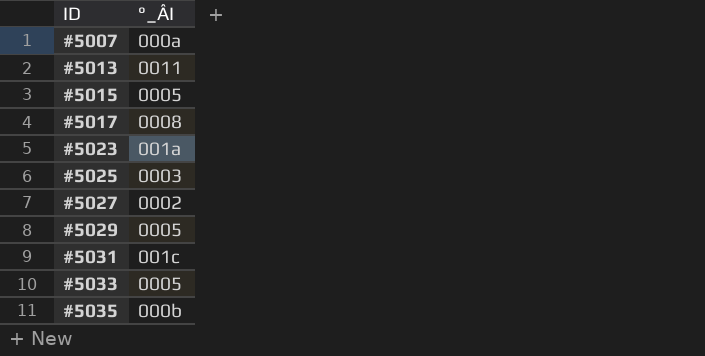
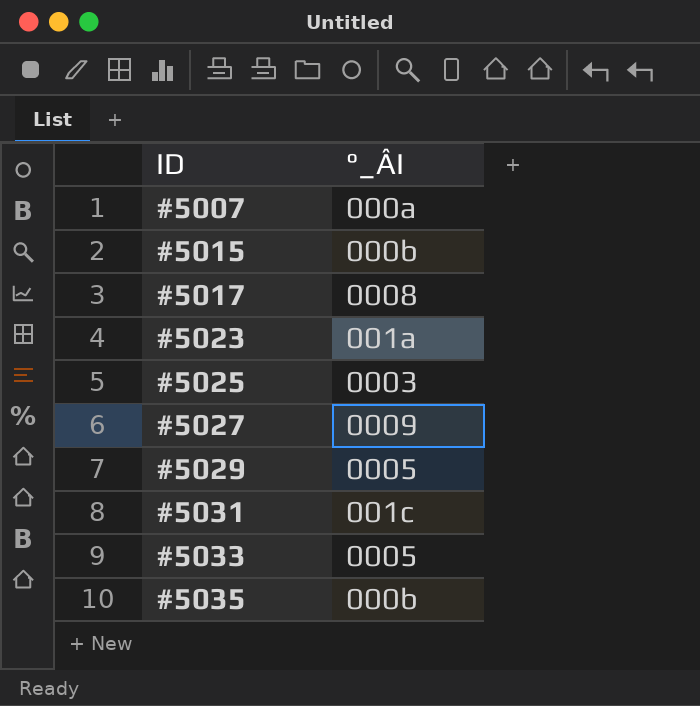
row #5013: 0011 -> none
#5015 | °_ÂI: 0005 -> 000b
#5027 | °_ÂI: 0002 -> 0009

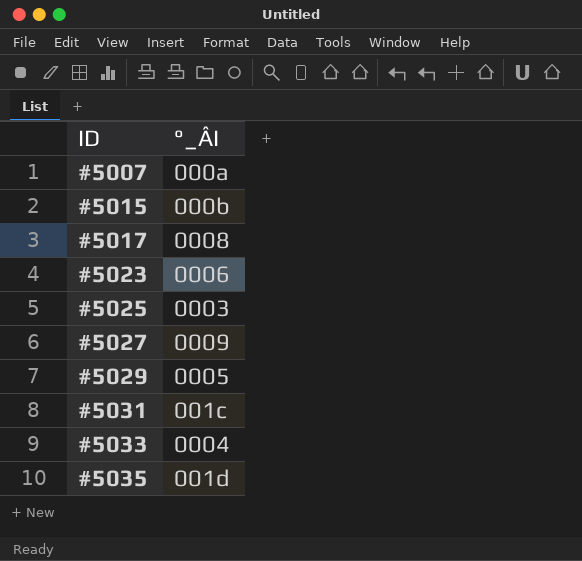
#5023 | °_ÂI: 001a -> 0006
#5033 | °_ÂI: 0005 -> 0004
#5035 | °_ÂI: 000b -> 001d

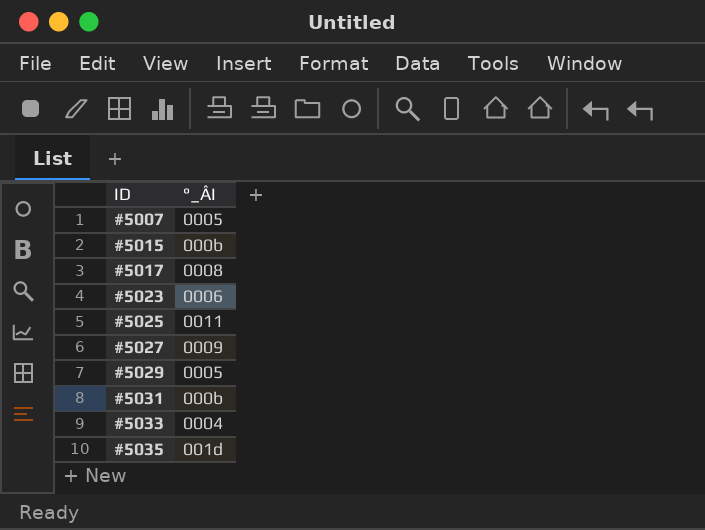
#5007 | °_ÂI: 000a -> 0005
#5025 | °_ÂI: 0003 -> 0011
#5031 | °_ÂI: 001c -> 000b

